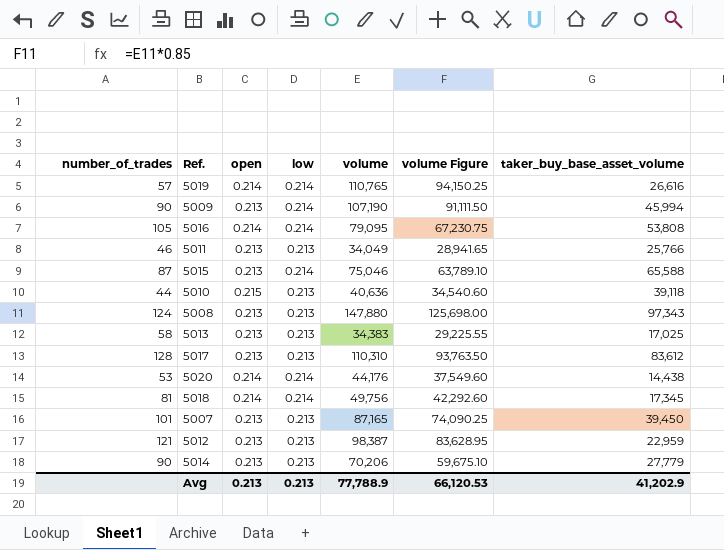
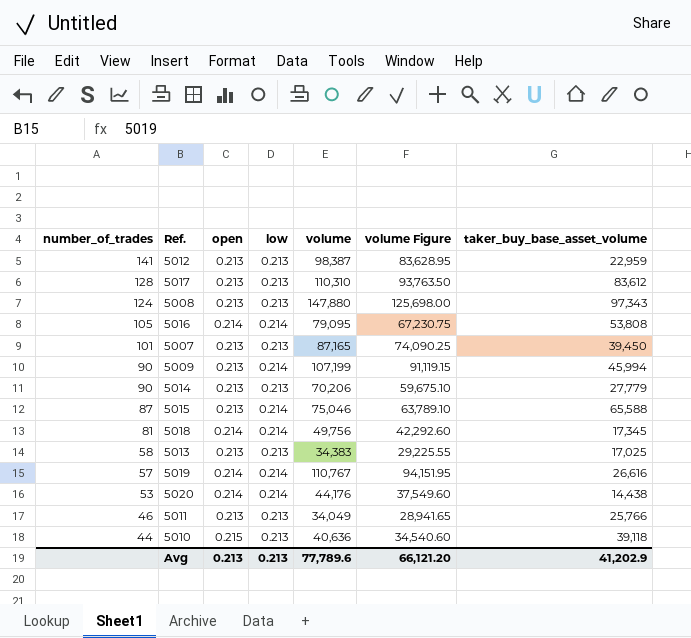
row order: none -> number_of_trades descending
5012 | number_of_trades: 121 -> 141
5009 | volume: 107,190 -> 107,199
5009 | volume Figure: 91,111.50 -> 91,119.15
5019 | volume: 110,765 -> 110,767
5019 | volume Figure: 94,150.25 -> 94,151.95
Avg | volume: 77,788.9 -> 77,789.6
Avg | volume Figure: 66,120.53 -> 66,121.20

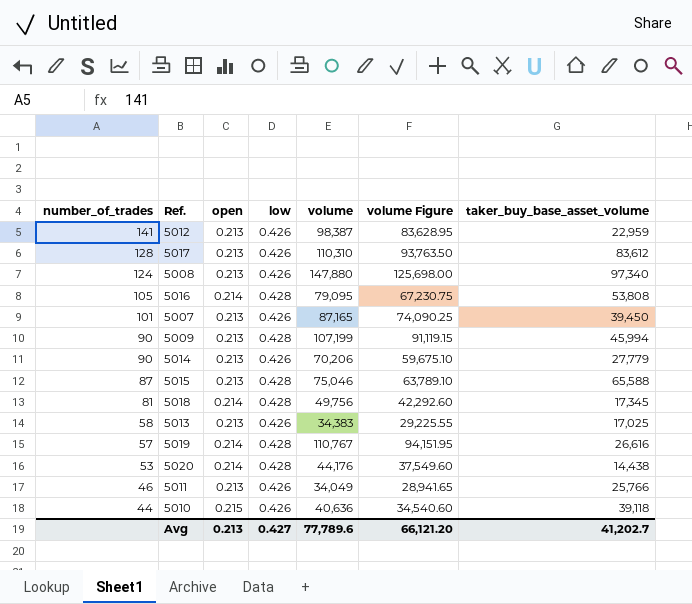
5012 | low: 0.213 -> 0.426
5017 | low: 0.213 -> 0.426
5008 | low: 0.213 -> 0.426
5008 | taker_buy_base_asset_volume: 97,343 -> 97,340
5016 | low: 0.214 -> 0.428
5007 | low: 0.213 -> 0.426
5009 | low: 0.214 -> 0.428
5014 | low: 0.213 -> 0.426
5015 | low: 0.214 -> 0.428
5018 | low: 0.214 -> 0.428
5013 | low: 0.213 -> 0.426
5019 | low: 0.214 -> 0.428
5020 | low: 0.214 -> 0.428
5011 | low: 0.213 -> 0.426
5010 | low: 0.213 -> 0.426
Avg | low: 0.213 -> 0.427
Avg | taker_buy_base_asset_volume: 41,202.9 -> 41,202.7

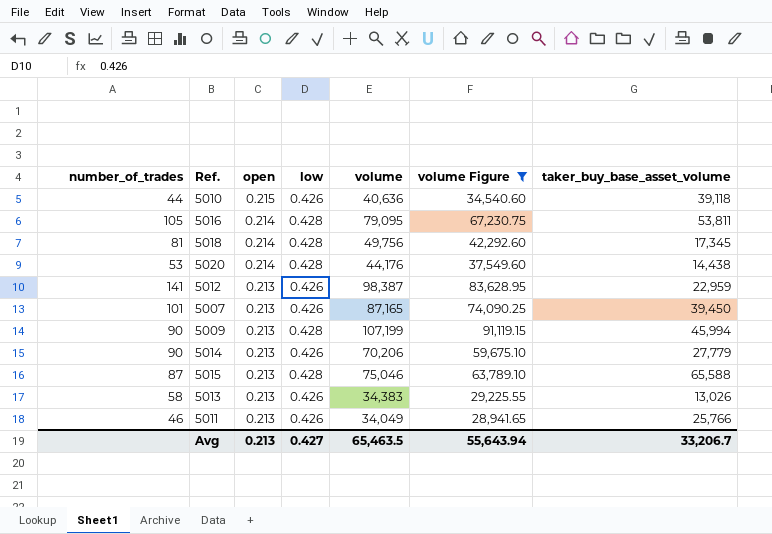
filter: none -> volume Figure <= 91,119.15
row order: number_of_trades descending -> open descending
5016 | taker_buy_base_asset_volume: 53,808 -> 53,811
5013 | taker_buy_base_asset_volume: 17,025 -> 13,026
Avg | volume: 77,789.6 -> 65,463.5
Avg | volume Figure: 66,121.20 -> 55,643.94
Avg | taker_buy_base_asset_volume: 41,202.7 -> 33,206.7

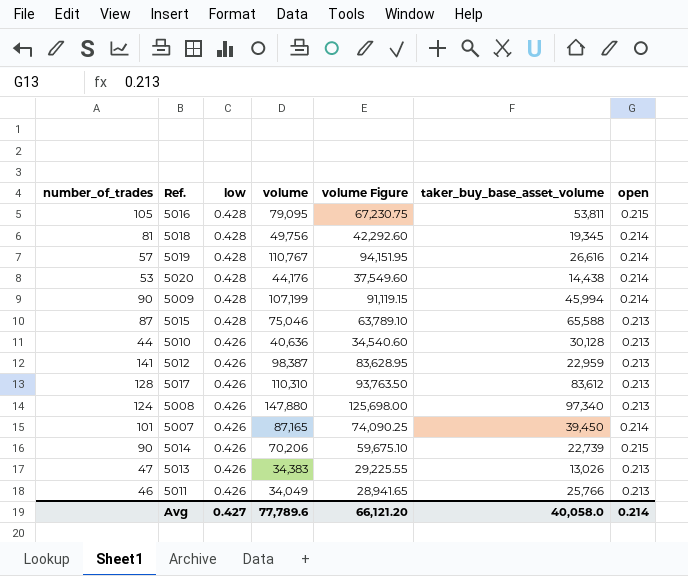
filter: volume Figure <= 91,119.15 -> none
row order: open descending -> low descending
column open | position: 3 -> 7
5016 | open: 0.214 -> 0.215
5018 | taker_buy_base_asset_volume: 17,345 -> 19,345
5009 | open: 0.213 -> 0.214
5010 | taker_buy_base_asset_volume: 39,118 -> 30,128
5010 | open: 0.215 -> 0.213
5007 | open: 0.213 -> 0.214
5014 | taker_buy_base_asset_volume: 27,779 -> 22,739
5014 | open: 0.213 -> 0.215
5013 | number_of_trades: 58 -> 47
Avg | volume: 65,463.5 -> 77,789.6
Avg | volume Figure: 55,643.94 -> 66,121.20
Avg | taker_buy_base_asset_volume: 33,206.7 -> 40,058.0
Avg | open: 0.213 -> 0.214

